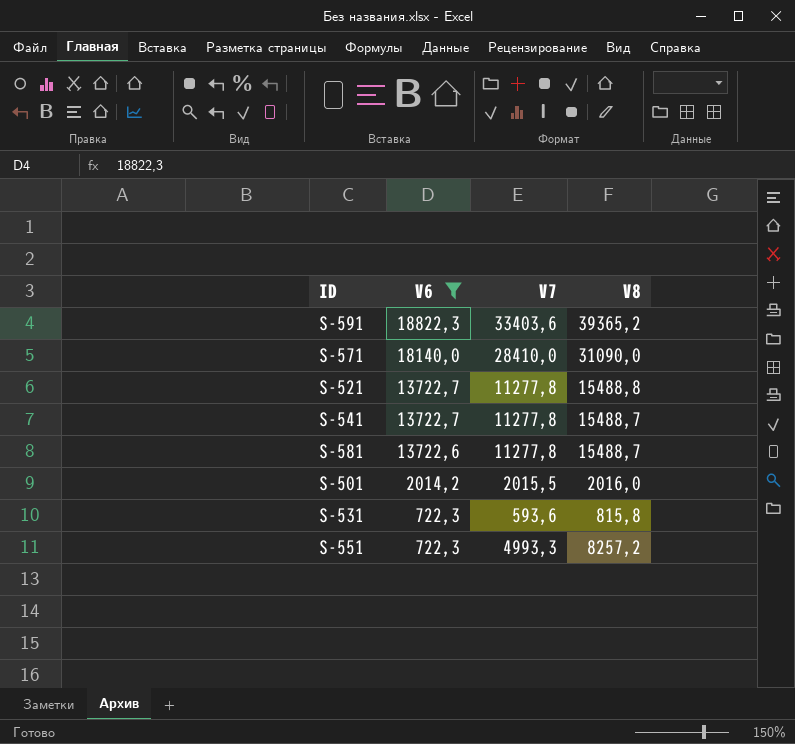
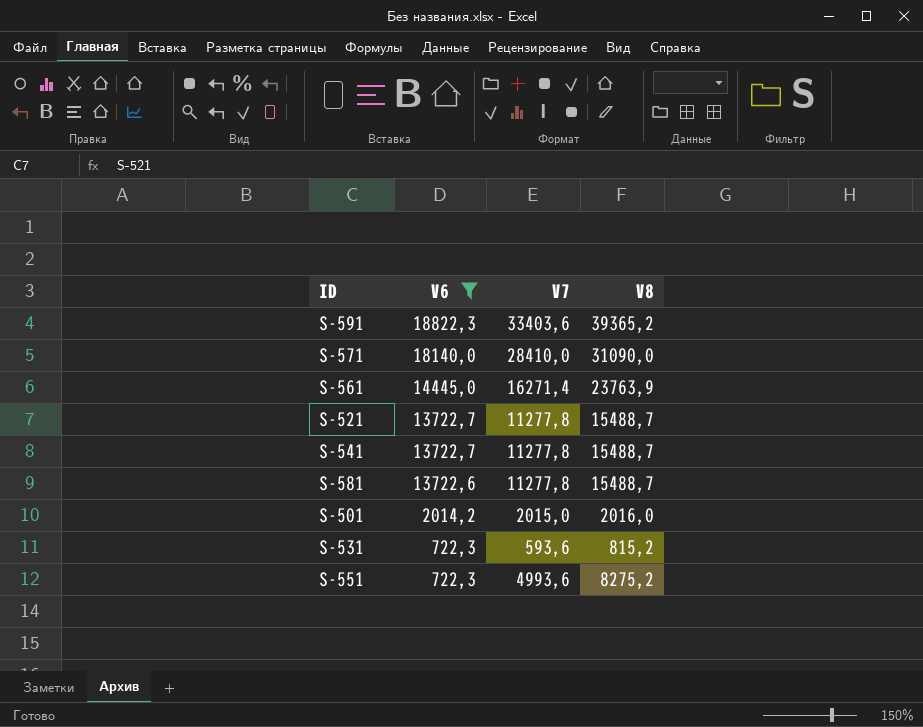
row S-561: none -> 14445,0 | 16271,4 | 23763,9
S-521 | V8: 15488,8 -> 15488,7
S-501 | V7: 2015,5 -> 2015,0
S-531 | V8: 815,8 -> 815,2
S-551 | V7: 4993,3 -> 4993,6
S-551 | V8: 8257,2 -> 8275,2

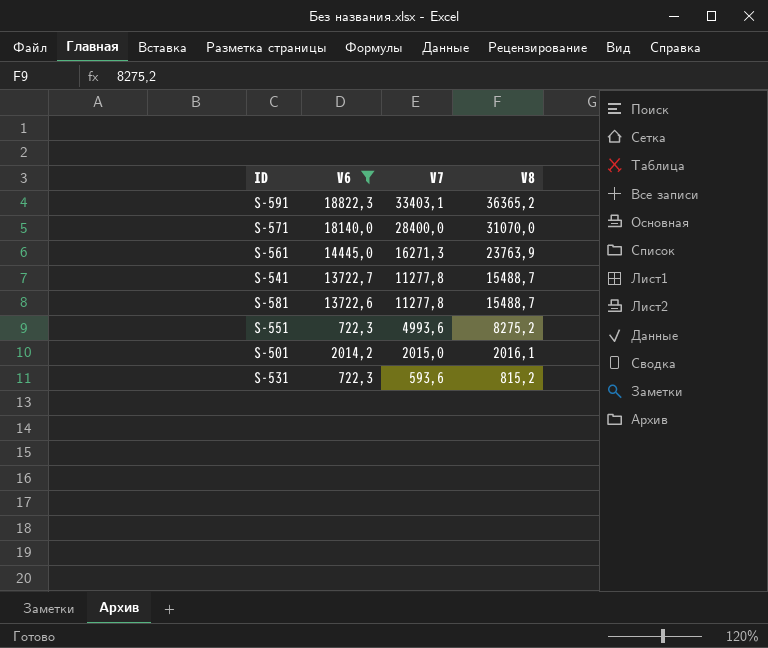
row order: V6 descending -> V7 descending
row S-521: 13722,7 | 11277,8 | 15488,7 -> none
S-591 | V7: 33403,6 -> 33403,1
S-591 | V8: 39365,2 -> 36365,2
S-571 | V7: 28410,0 -> 28400,0
S-571 | V8: 31090,0 -> 31070,0
S-561 | V7: 16271,4 -> 16271,3
S-501 | V8: 2016,0 -> 2016,1

